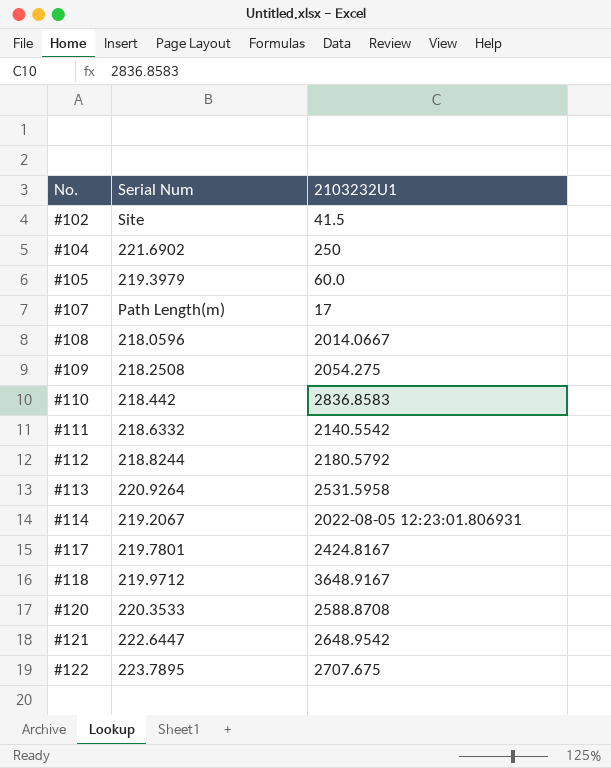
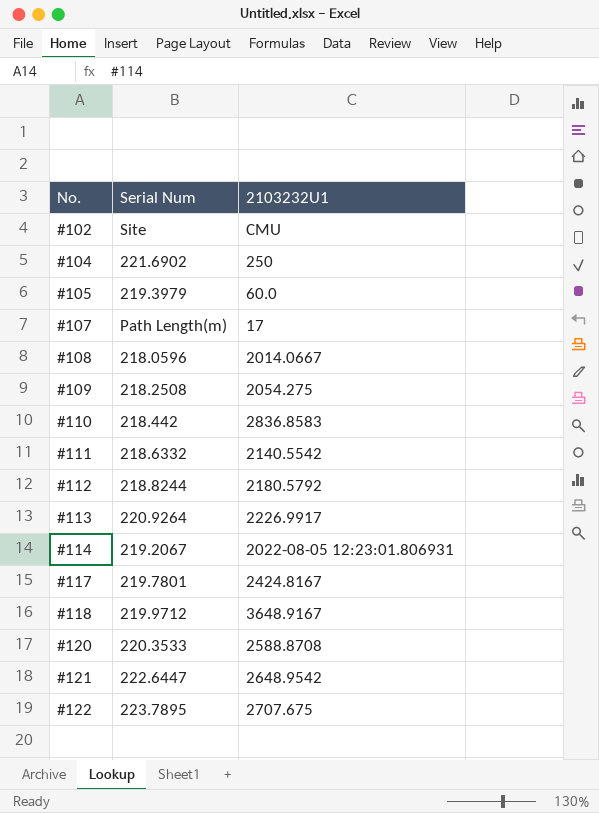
#102 | 2103232U1: 41.5 -> CMU
#113 | 2103232U1: 2531.5958 -> 2226.9917

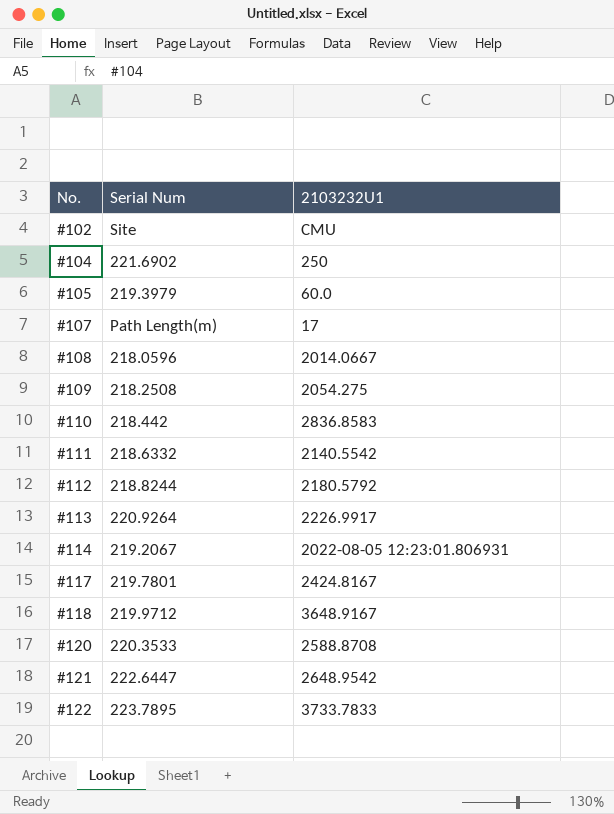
#122 | 2103232U1: 2707.675 -> 3733.7833

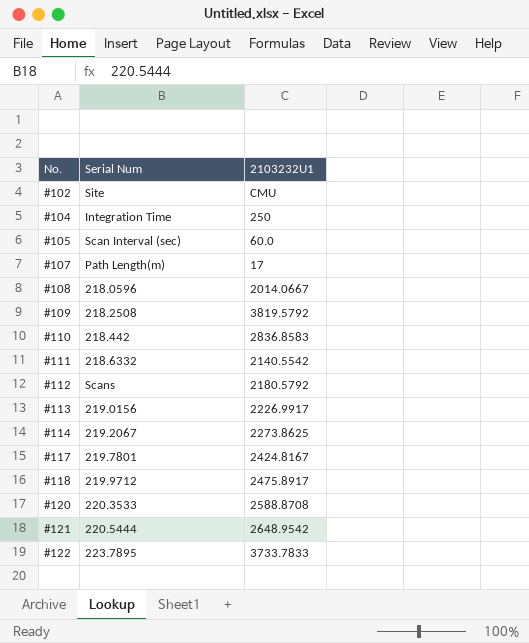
#104 | Serial Num: 221.6902 -> Integration Time
#105 | Serial Num: 219.3979 -> Scan Interval (sec)
#109 | 2103232U1: 2054.275 -> 3819.5792
#112 | Serial Num: 218.8244 -> Scans
#113 | Serial Num: 220.9264 -> 219.0156
#114 | 2103232U1: 2022-08-05 12:23:01.806931 -> 2273.8625
#118 | 2103232U1: 3648.9167 -> 2475.8917
#121 | Serial Num: 222.6447 -> 220.5444

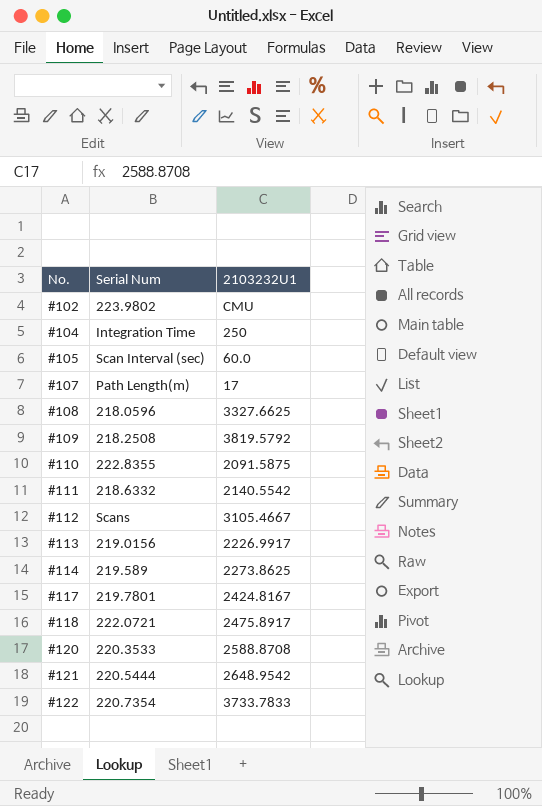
#102 | Serial Num: Site -> 223.9802
#108 | 2103232U1: 2014.0667 -> 3327.6625
#110 | Serial Num: 218.442 -> 222.8355
#110 | 2103232U1: 2836.8583 -> 2091.5875
#112 | 2103232U1: 2180.5792 -> 3105.4667
#114 | Serial Num: 219.2067 -> 219.589
#118 | Serial Num: 219.9712 -> 222.0721
#122 | Serial Num: 223.7895 -> 220.7354

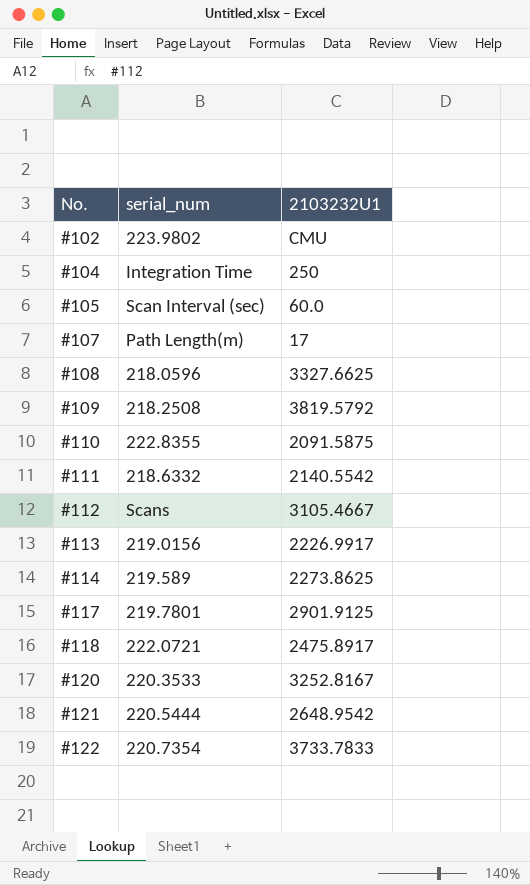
column name: Serial Num -> serial_num
#117 | 2103232U1: 2424.8167 -> 2901.9125
#120 | 2103232U1: 2588.8708 -> 3252.8167

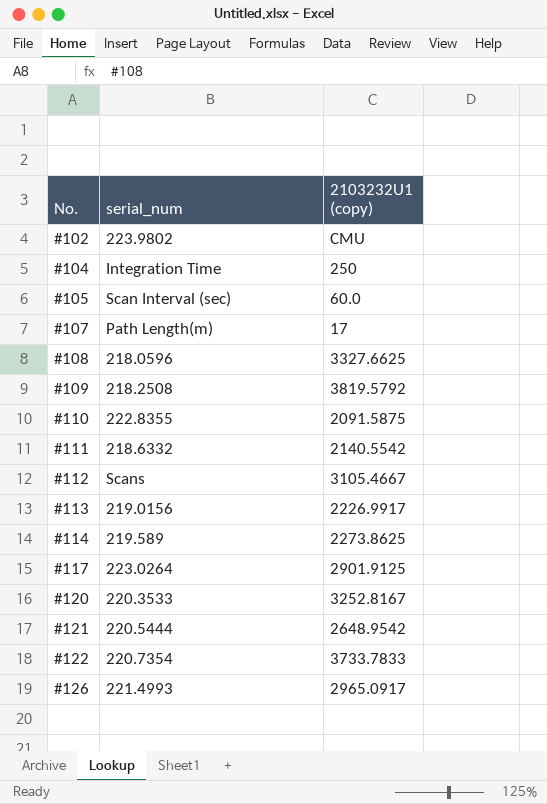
column name: 2103232U1 -> 2103232U1 (copy)
row #118: 222.0721 | 2475.8917 -> none
#117 | serial_num: 219.7801 -> 223.0264
row #126: none -> 221.4993 | 2965.0917

